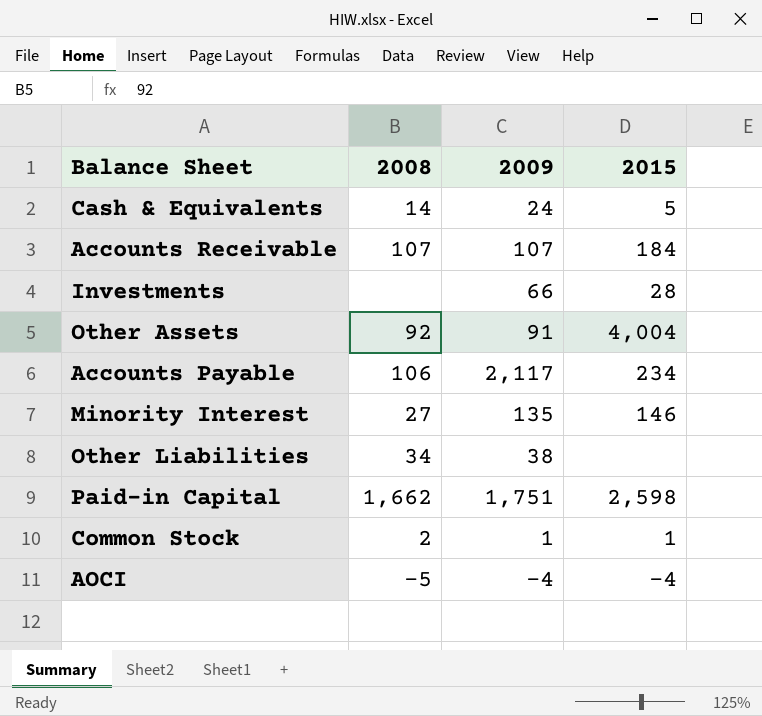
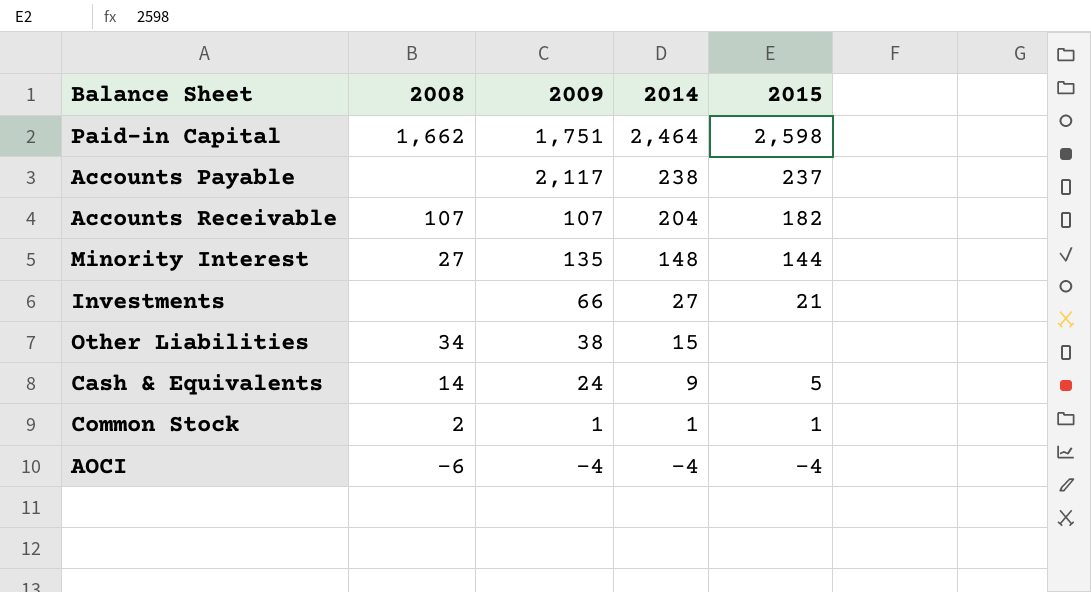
row order: none -> 2014 descending
column 2014 | position: none -> 4
row Other Assets: 92 | 91 | 4,004 -> none
Accounts Payable | 2008: 106 -> none
Accounts Payable | 2015: 234 -> 237
Accounts Receivable | 2015: 184 -> 182
Minority Interest | 2015: 146 -> 144
Investments | 2015: 28 -> 21
AOCI | 2008: -5 -> -6

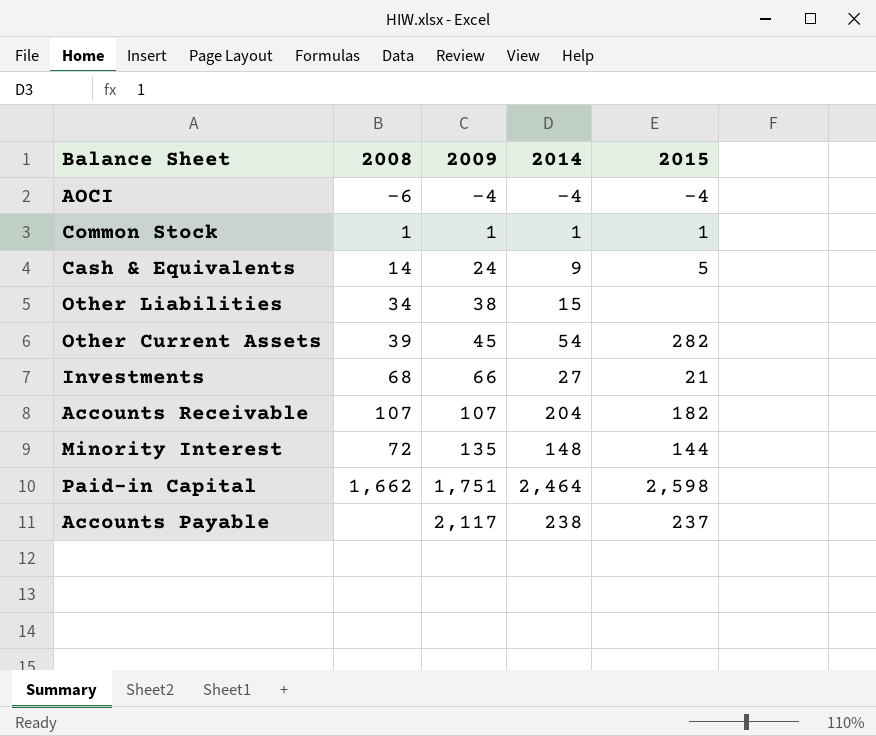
row order: 2014 descending -> 2009 ascending
Common Stock | 2008: 2 -> 1
row Other Current Assets: none -> 39 | 45 | 54 | 282
Investments | 2008: none -> 68
Minority Interest | 2008: 27 -> 72

